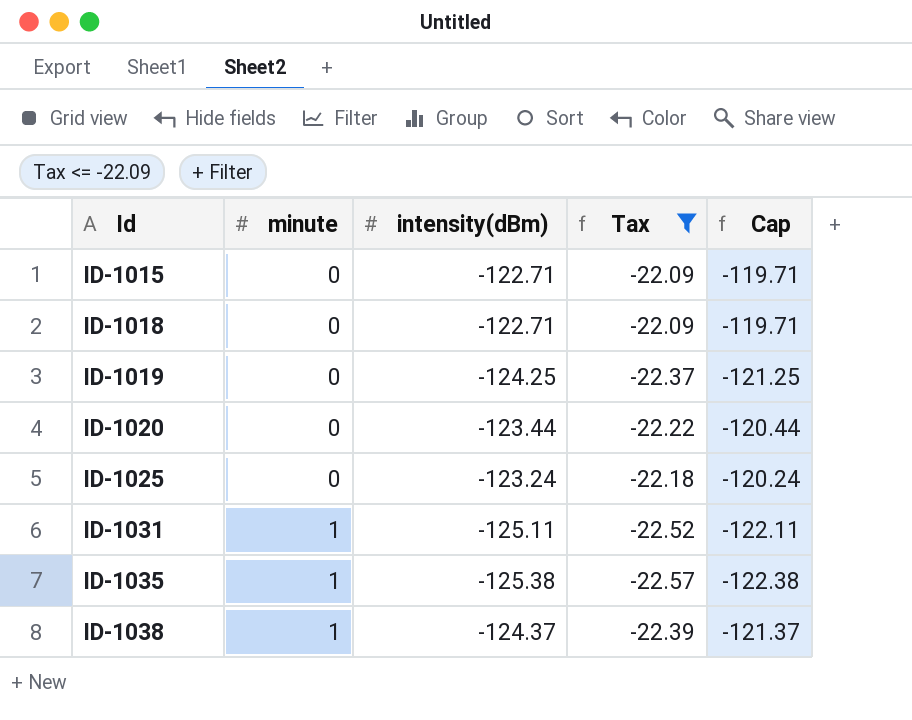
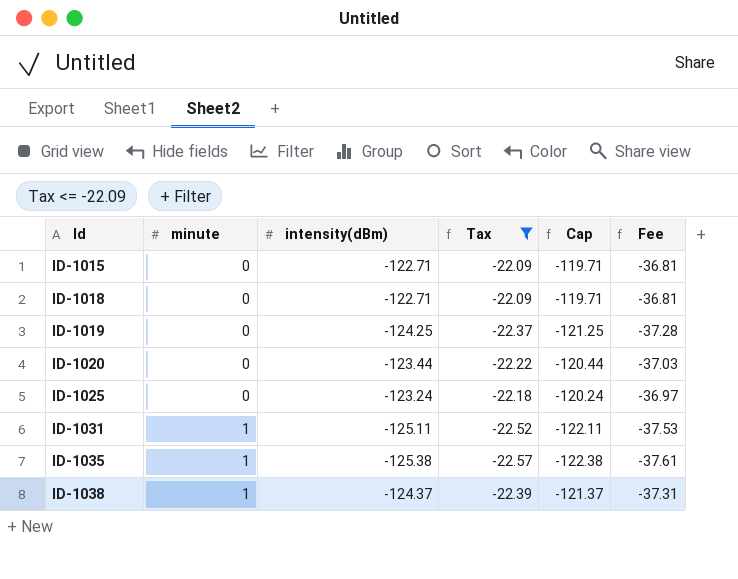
column Fee | formula: none -> [intensity(dBm)] * 0.3

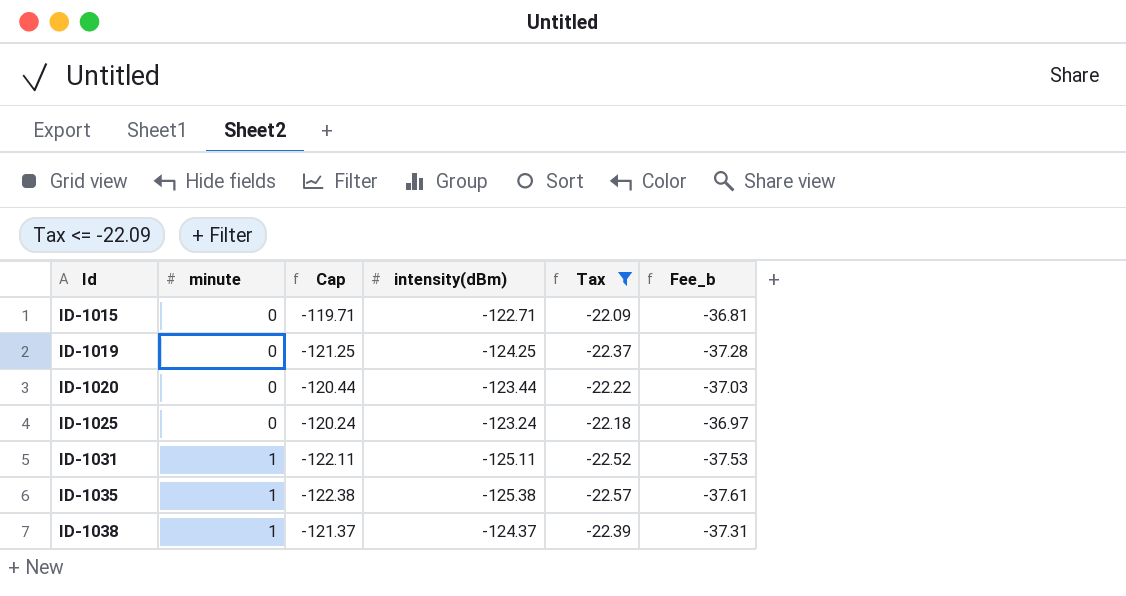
column Cap | position: 5 -> 3
column name: Fee -> Fee_b
row ID-1018: 0 | -122.71 | -22.09 | -119.71 | -36.81 -> none

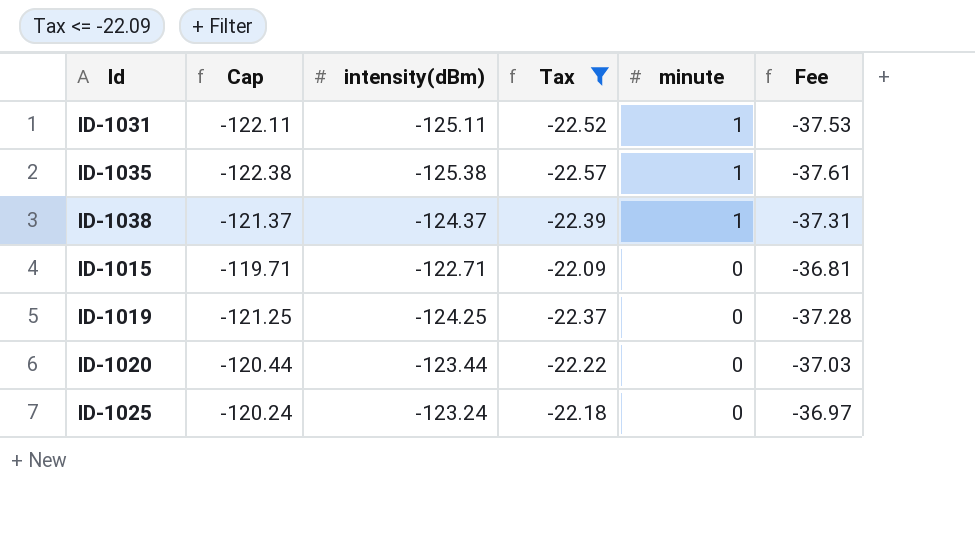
row order: Id ascending -> minute descending
column minute | position: 2 -> 5
column name: Fee_b -> Fee

